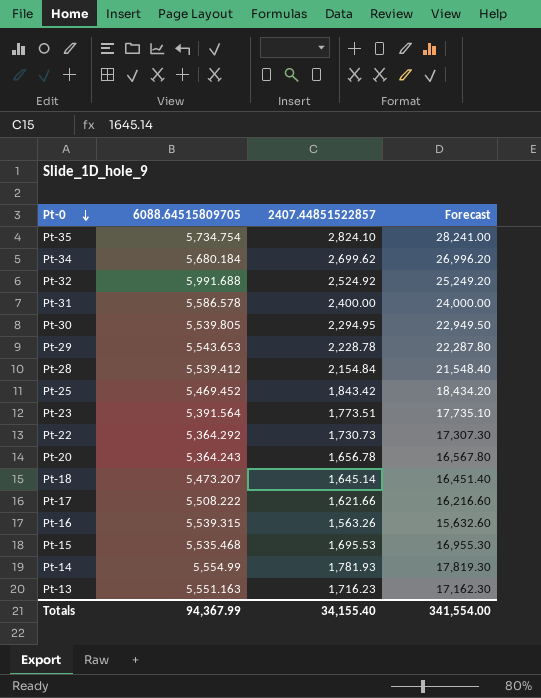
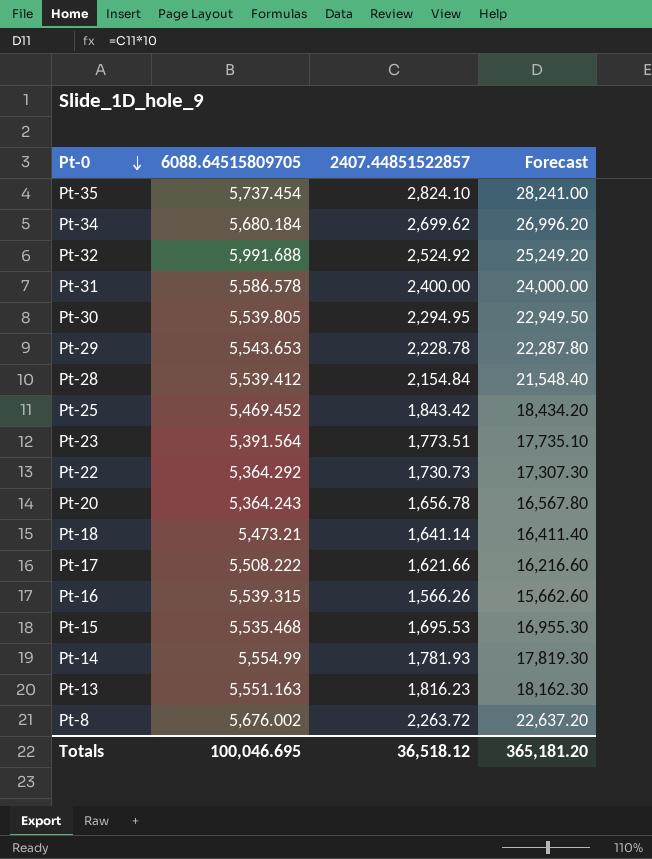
Pt-35 | 6088.64515809705: 5,734.754 -> 5,737.454
Pt-18 | 6088.64515809705: 5,473.207 -> 5,473.21
Pt-18 | 2407.44851522857: 1,645.14 -> 1,641.14
Pt-18 | Forecast: 16,451.40 -> 16,411.40
Pt-16 | 2407.44851522857: 1,563.26 -> 1,566.26
Pt-16 | Forecast: 15,632.60 -> 15,662.60
Pt-13 | 2407.44851522857: 1,716.23 -> 1,816.23
Pt-13 | Forecast: 17,162.30 -> 18,162.30
row Pt-8: none -> 5,676.002 | 2,263.72 | 22,637.20
Totals | 6088.64515809705: 94,367.99 -> 100,046.695
Totals | 2407.44851522857: 34,155.40 -> 36,518.12
Totals | Forecast: 341,554.00 -> 365,181.20

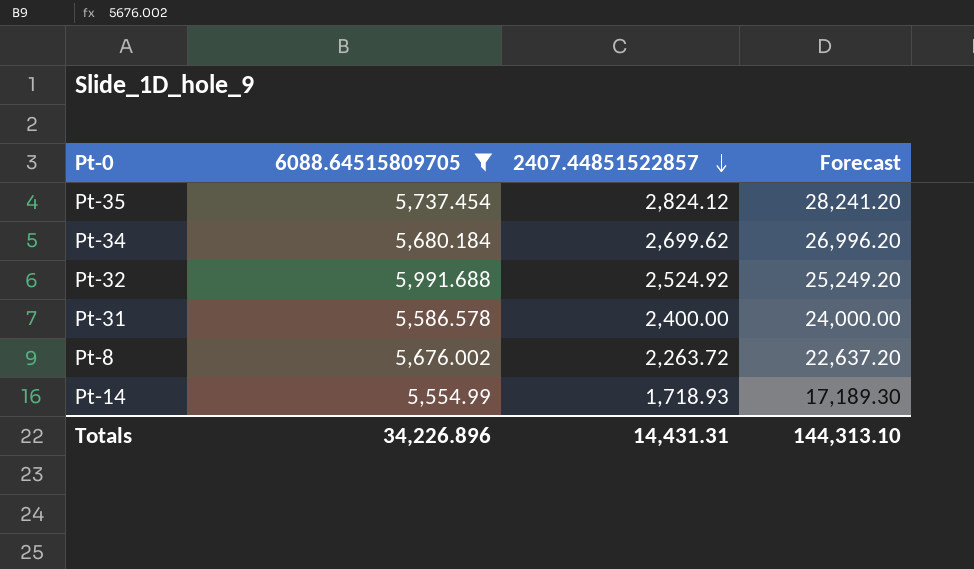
filter: none -> 6088.64515809705 >= 5,554.99
row order: Pt-0 descending -> 2407.44851522857 descending
Pt-35 | 2407.44851522857: 2,824.10 -> 2,824.12
Pt-35 | Forecast: 28,241.00 -> 28,241.20
Pt-14 | 2407.44851522857: 1,781.93 -> 1,718.93
Pt-14 | Forecast: 17,819.30 -> 17,189.30
Totals | 6088.64515809705: 100,046.695 -> 34,226.896
Totals | 2407.44851522857: 36,518.12 -> 14,431.31
Totals | Forecast: 365,181.20 -> 144,313.10

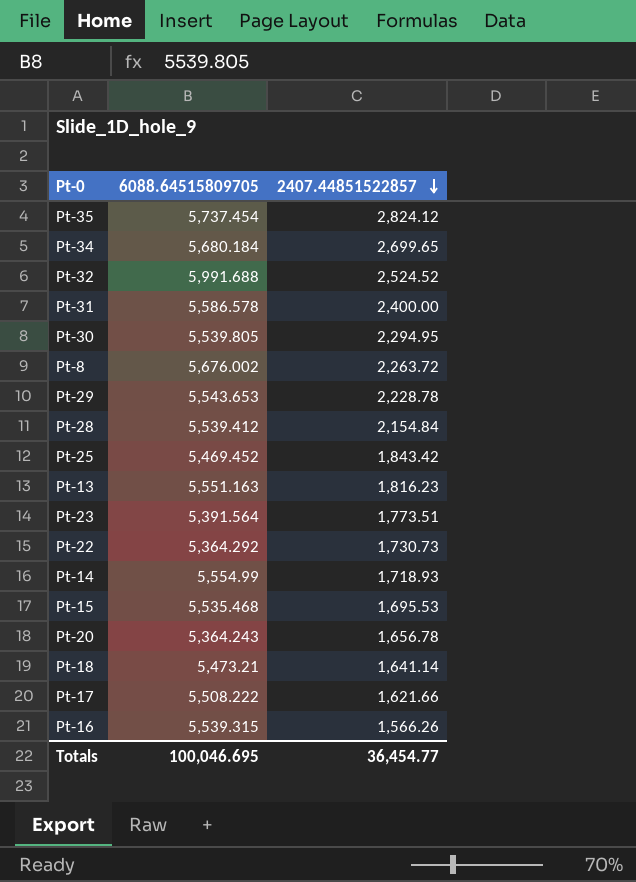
filter: 6088.64515809705 >= 5,554.99 -> none
column Forecast | formula: [2407.44851522857] * 10 -> none
Pt-34 | 2407.44851522857: 2,699.62 -> 2,699.65
Pt-32 | 2407.44851522857: 2,524.92 -> 2,524.52
Totals | 6088.64515809705: 34,226.896 -> 100,046.695
Totals | 2407.44851522857: 14,431.31 -> 36,454.77

